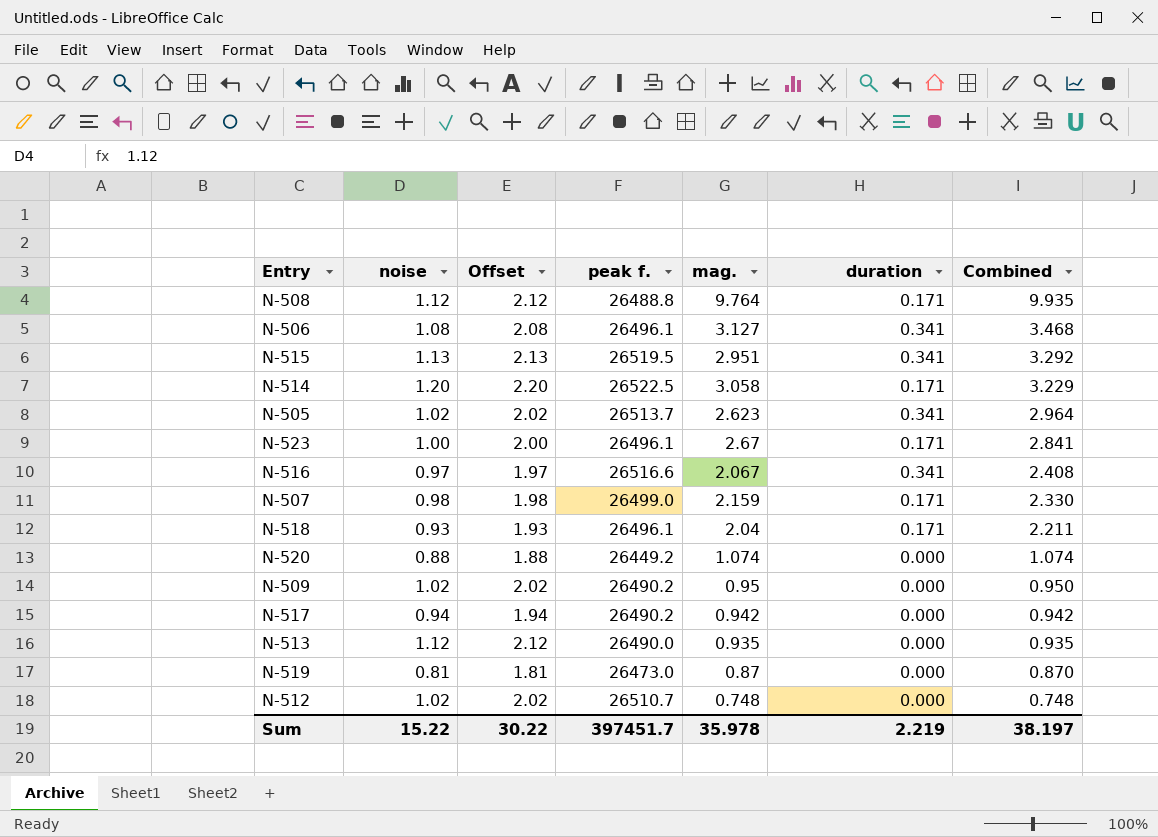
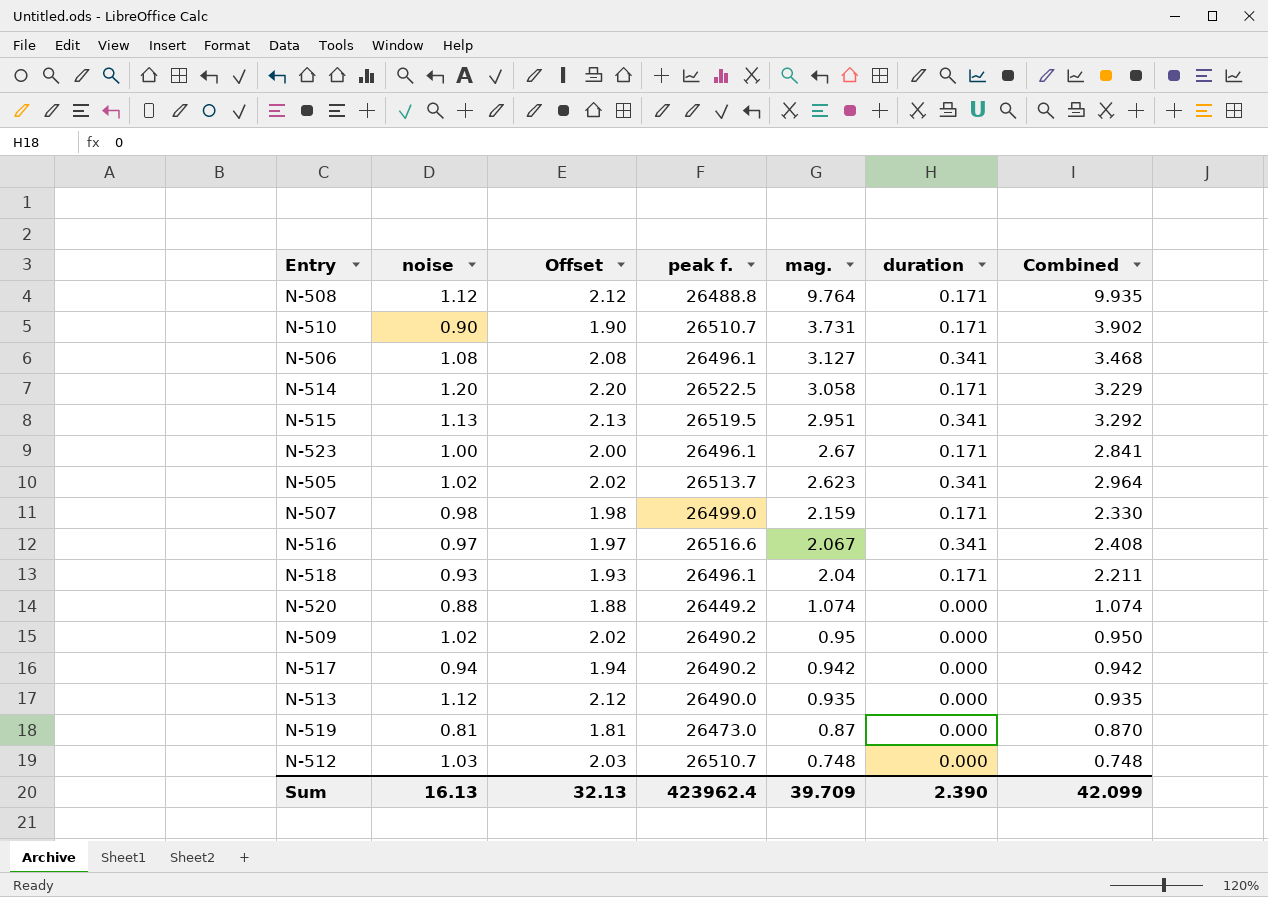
row order: Combined descending -> mag. descending
row N-510: none -> 0.90 | 1.90 | 26510.7 | 3.731 | 0.171 | 3.902
N-512 | noise: 1.02 -> 1.03
N-512 | Offset: 2.02 -> 2.03
Sum | noise: 15.22 -> 16.13
Sum | Offset: 30.22 -> 32.13
Sum | peak f.: 397451.7 -> 423962.4
Sum | mag.: 35.978 -> 39.709
Sum | duration: 2.219 -> 2.390
Sum | Combined: 38.197 -> 42.099

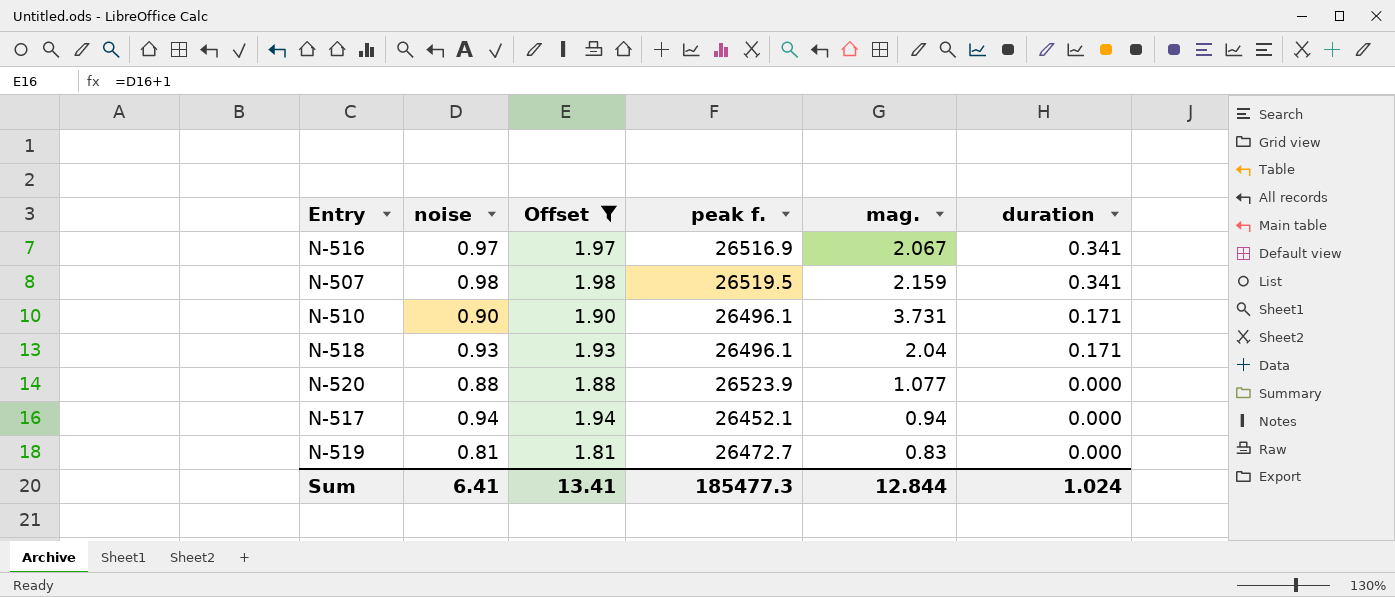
filter: none -> Offset <= 1.98
row order: mag. descending -> duration descending
column Combined | formula: [mag.] + [duration] -> none
N-516 | peak f.: 26516.6 -> 26516.9
N-507 | peak f.: 26499.0 -> 26519.5
N-507 | duration: 0.171 -> 0.341
N-510 | peak f.: 26510.7 -> 26496.1
N-520 | peak f.: 26449.2 -> 26523.9
N-520 | mag.: 1.074 -> 1.077
N-517 | peak f.: 26490.2 -> 26452.1
N-517 | mag.: 0.942 -> 0.94
N-519 | peak f.: 26473.0 -> 26472.7
N-519 | mag.: 0.87 -> 0.83
Sum | noise: 16.13 -> 6.41
Sum | Offset: 32.13 -> 13.41
Sum | peak f.: 423962.4 -> 185477.3
Sum | mag.: 39.709 -> 12.844
Sum | duration: 2.390 -> 1.024

